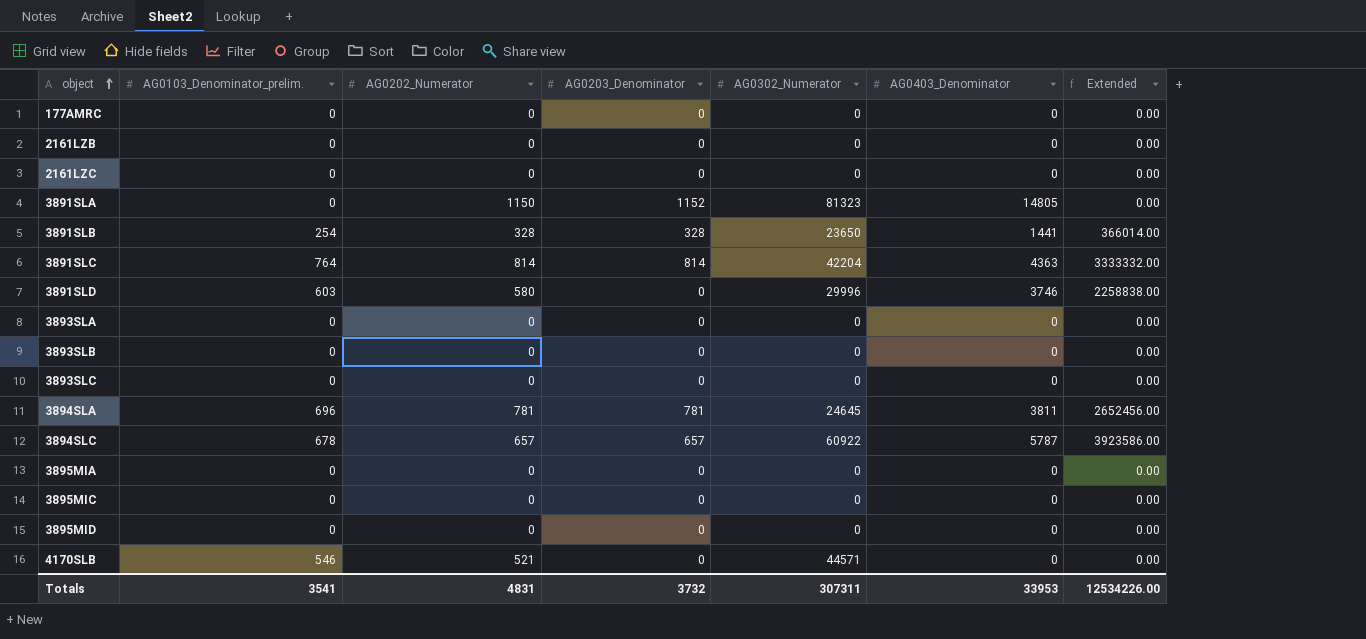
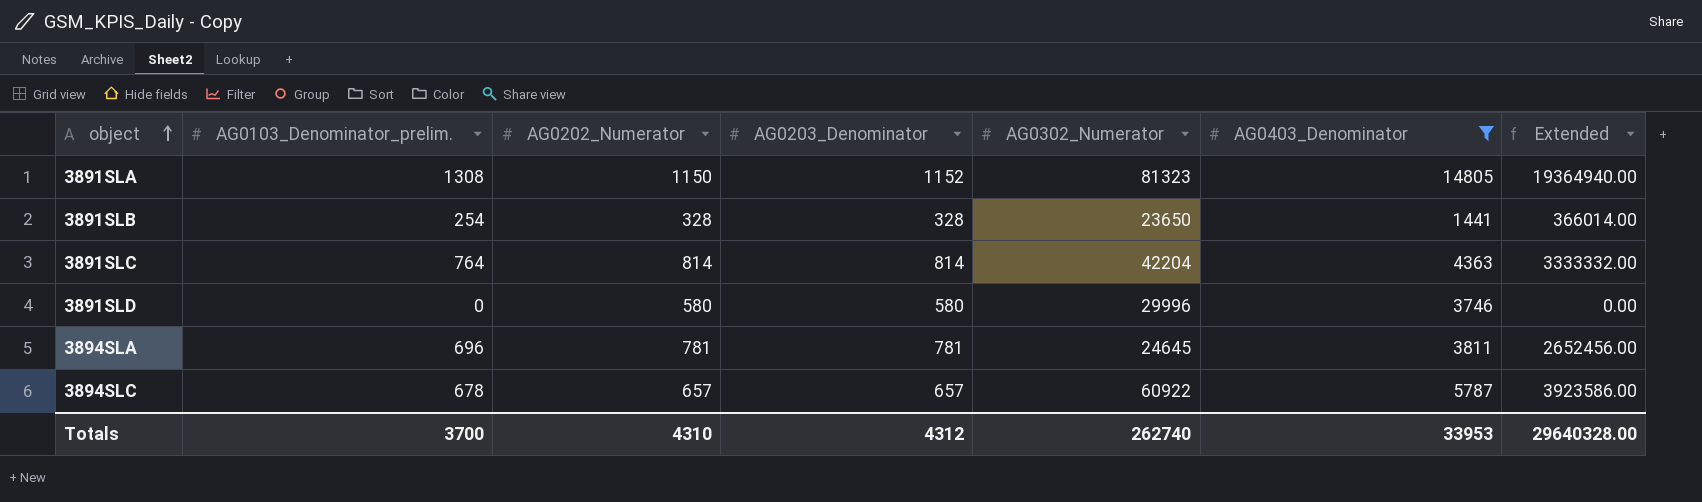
filter: none -> AG0403_Denominator != 0
3891SLA | AG0103_Denominator_prelim.: 0 -> 1308
3891SLA | Extended: 0.00 -> 19364940.00
3891SLD | AG0103_Denominator_prelim.: 603 -> 0
3891SLD | AG0203_Denominator: 0 -> 580
3891SLD | Extended: 2258838.00 -> 0.00
Totals | AG0103_Denominator_prelim.: 3541 -> 3700
Totals | AG0202_Numerator: 4831 -> 4310
Totals | AG0203_Denominator: 3732 -> 4312
Totals | AG0302_Numerator: 307311 -> 262740
Totals | Extended: 12534226.00 -> 29640328.00

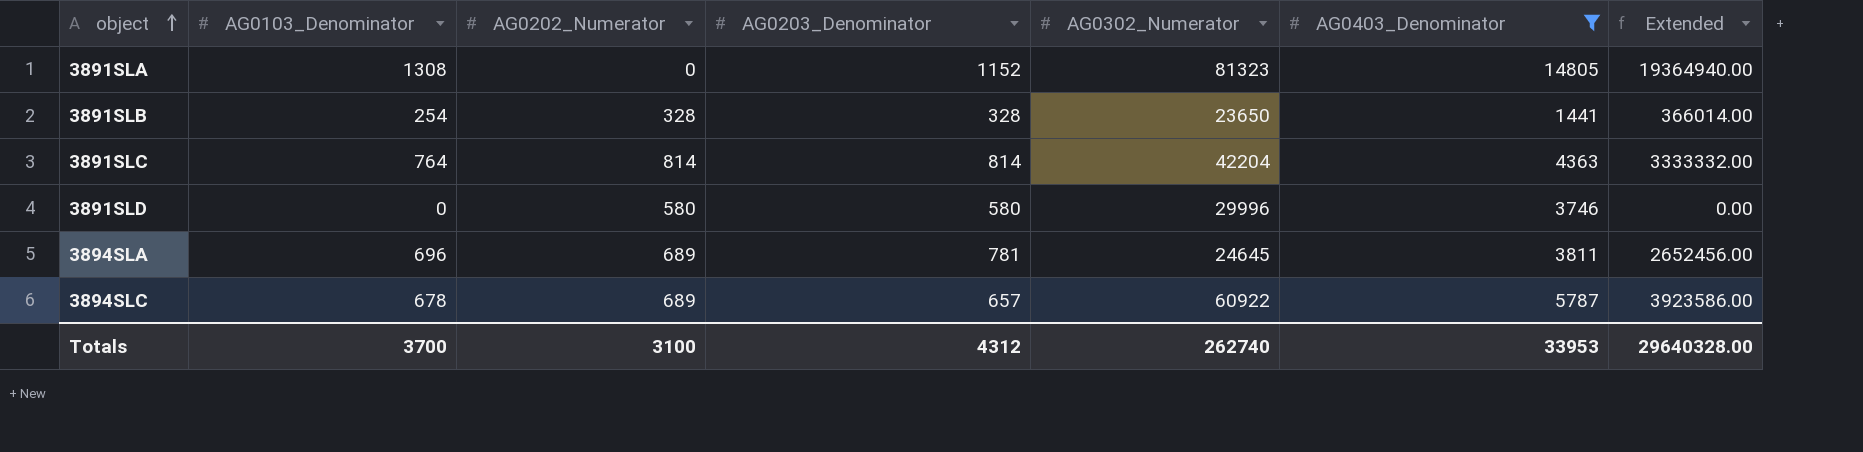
column name: AG0103_Denominator_prelim. -> AG0103_Denominator
3891SLA | AG0202_Numerator: 1150 -> 0
3894SLA | AG0202_Numerator: 781 -> 689
3894SLC | AG0202_Numerator: 657 -> 689
Totals | AG0202_Numerator: 4310 -> 3100

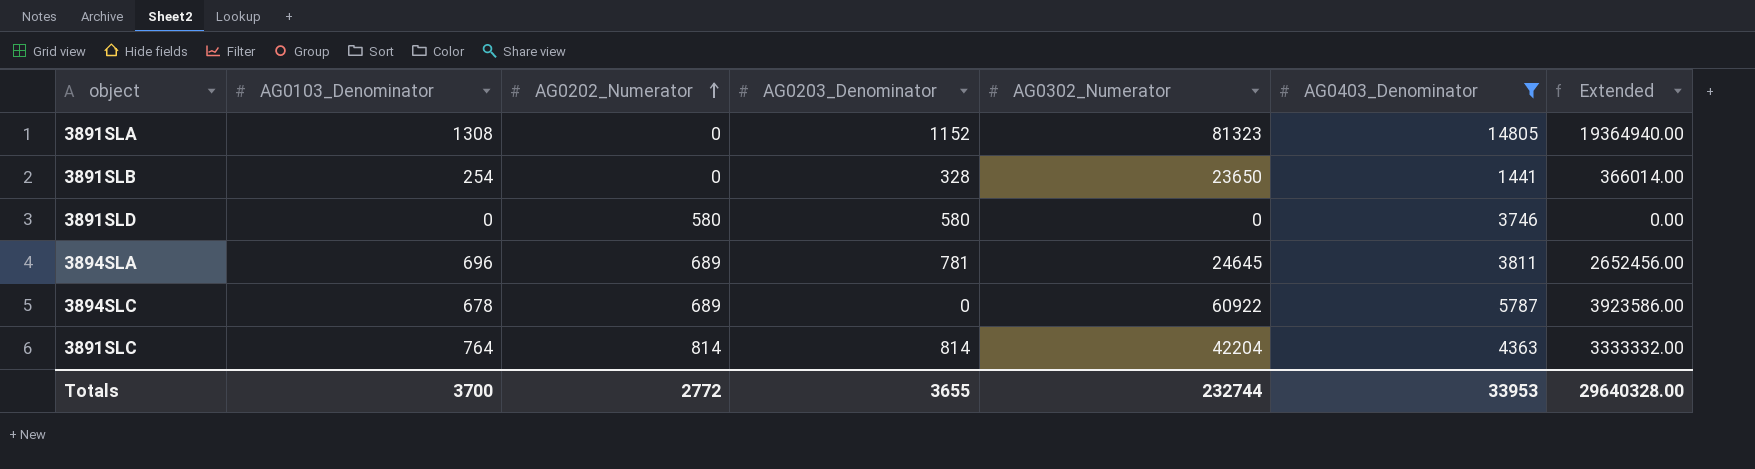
row order: object ascending -> AG0202_Numerator ascending
3891SLB | AG0202_Numerator: 328 -> 0
3891SLD | AG0302_Numerator: 29996 -> 0
3894SLC | AG0203_Denominator: 657 -> 0
Totals | AG0202_Numerator: 3100 -> 2772
Totals | AG0203_Denominator: 4312 -> 3655
Totals | AG0302_Numerator: 262740 -> 232744

